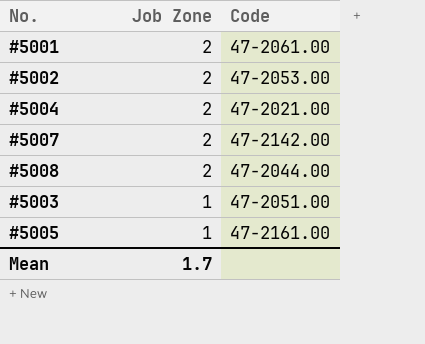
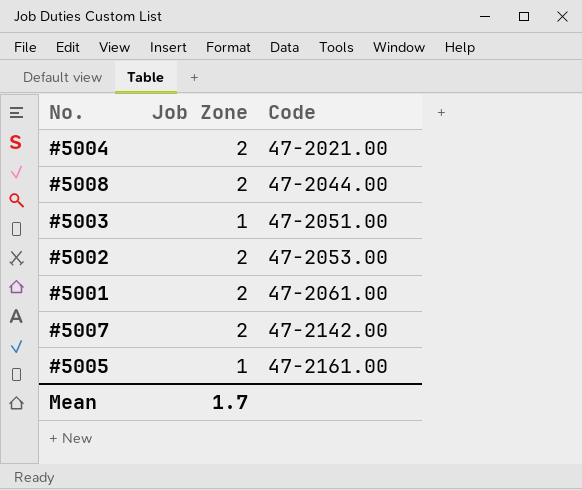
row order: Job Zone descending -> Code ascending

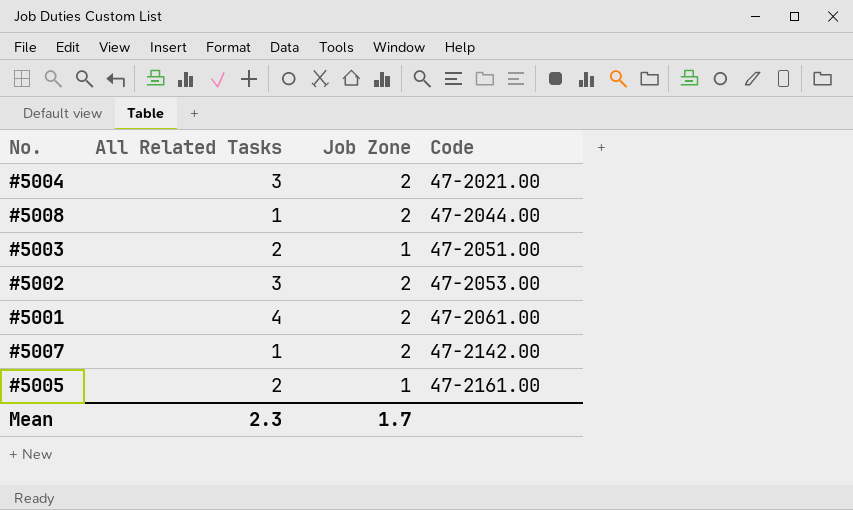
column All Related Tasks | position: none -> 2

